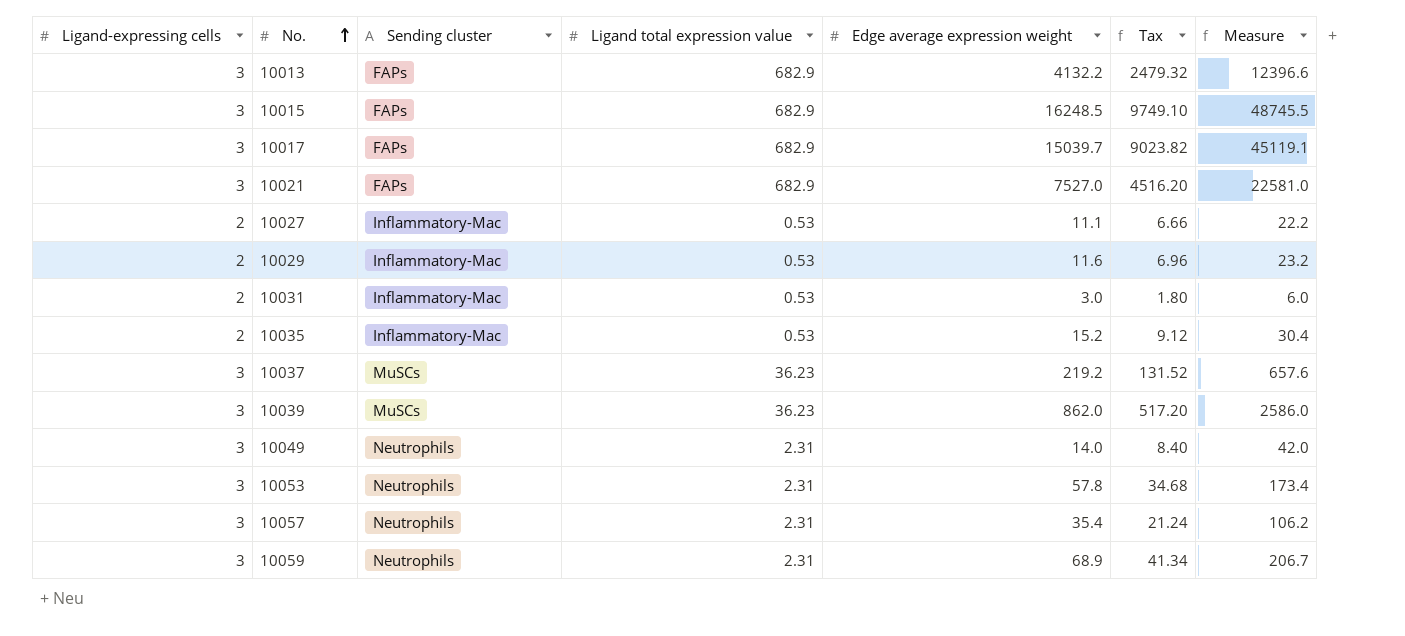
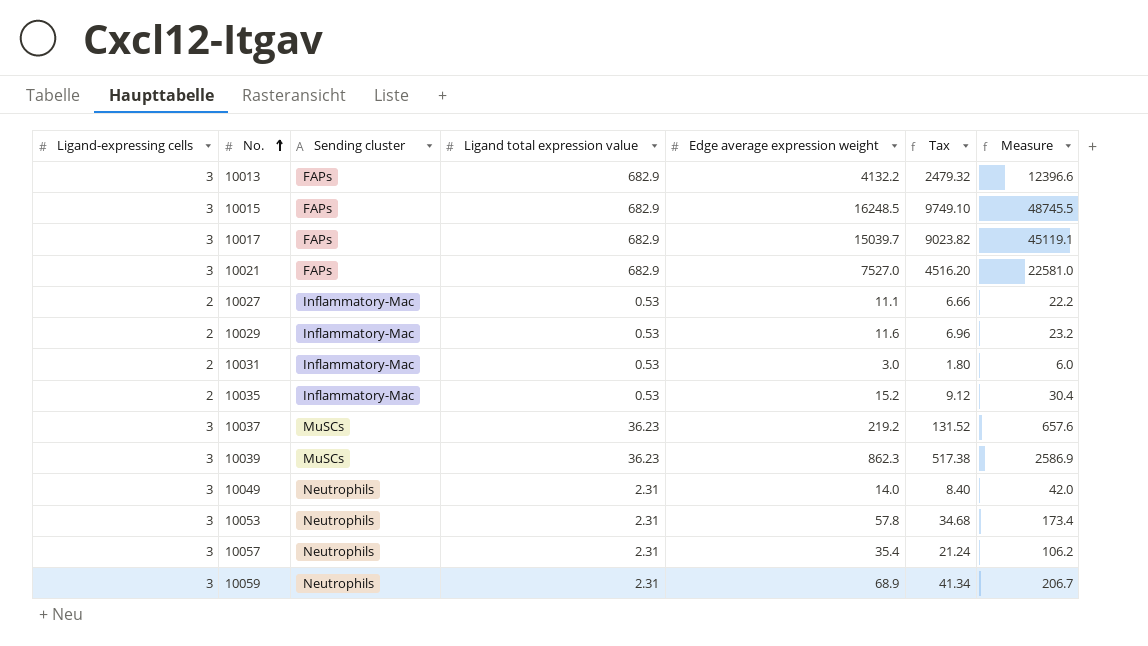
10039 | Edge average expression weight: 862.0 -> 862.3
10039 | Tax: 517.20 -> 517.38
10039 | Measure: 2586.0 -> 2586.9

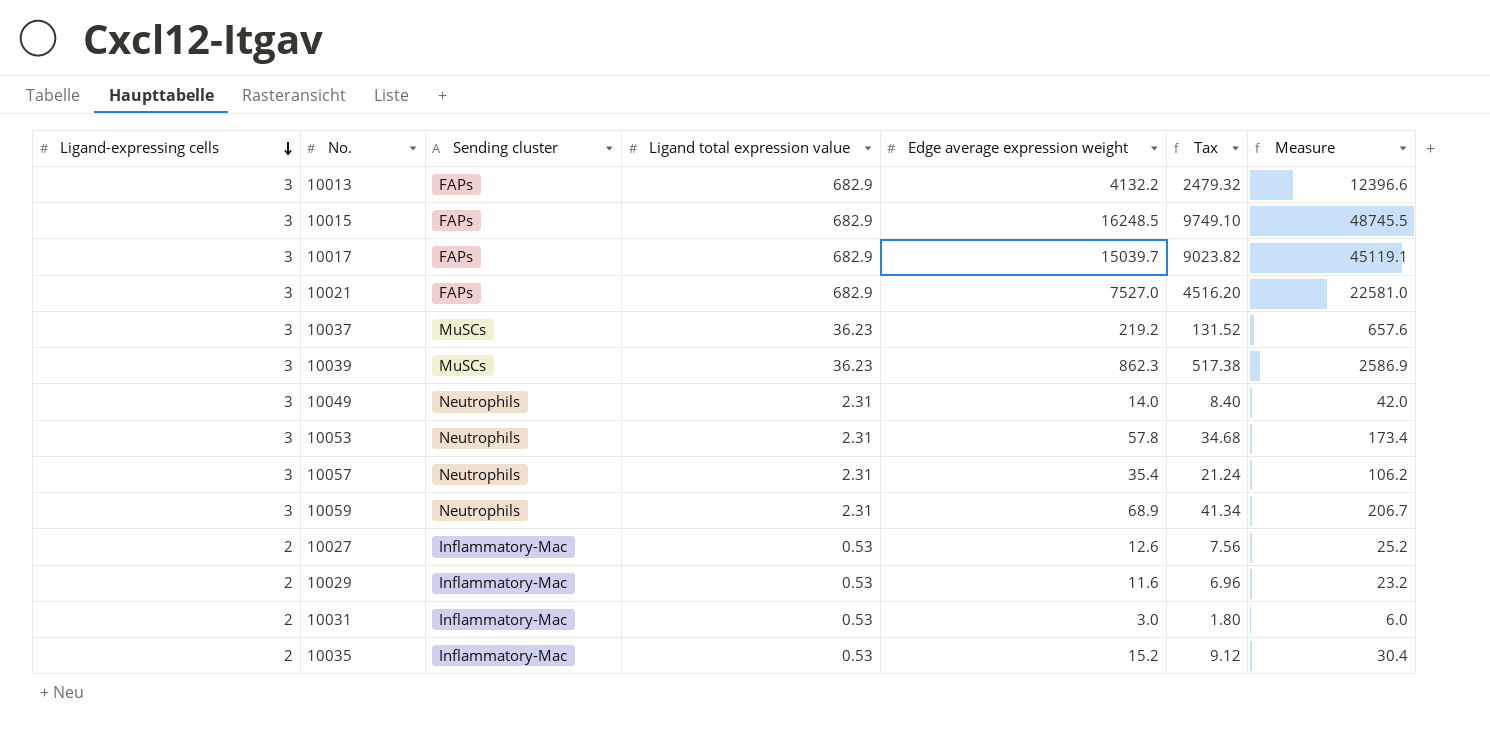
row order: No. ascending -> Ligand-expressing cells descending
10027 | Edge average expression weight: 11.1 -> 12.6
10027 | Tax: 6.66 -> 7.56
10027 | Measure: 22.2 -> 25.2

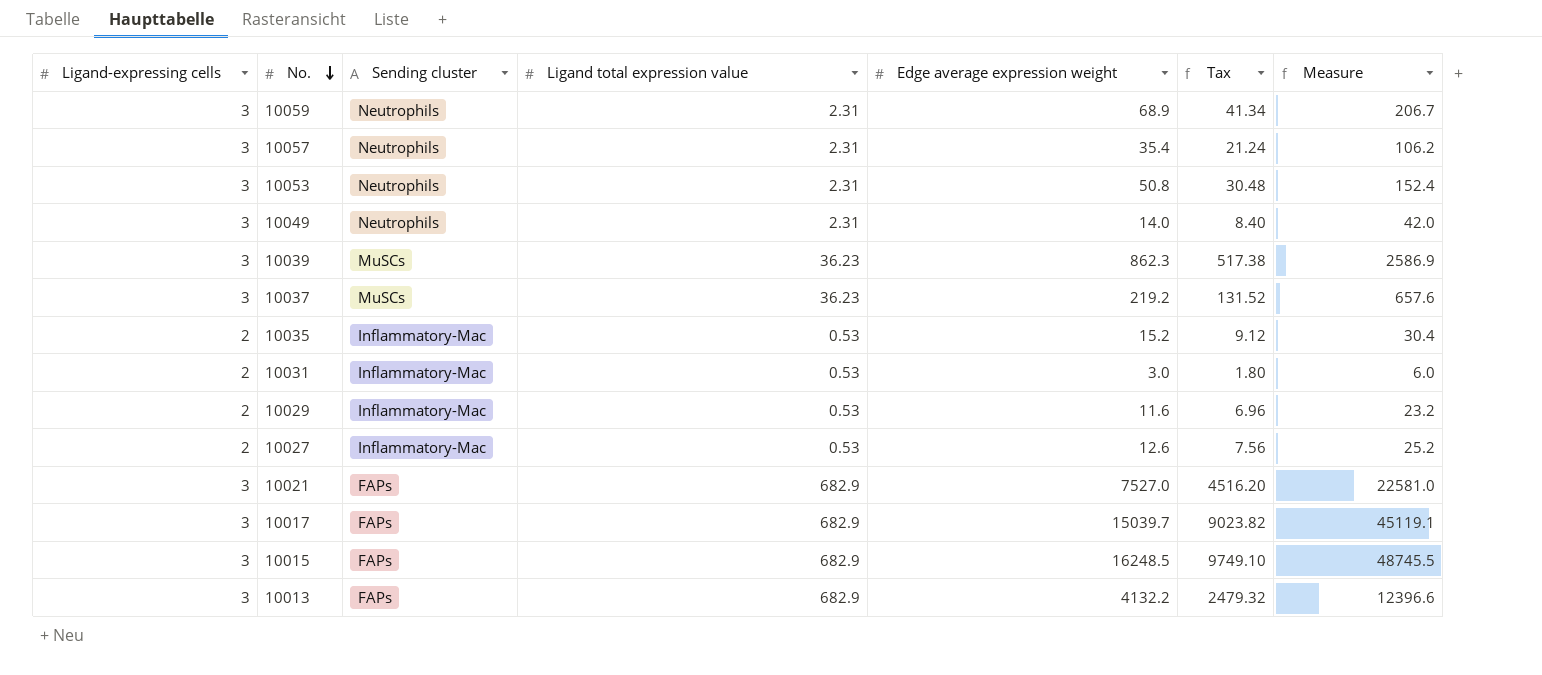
row order: Ligand-expressing cells descending -> No. descending
10053 | Edge average expression weight: 57.8 -> 50.8
10053 | Tax: 34.68 -> 30.48
10053 | Measure: 173.4 -> 152.4

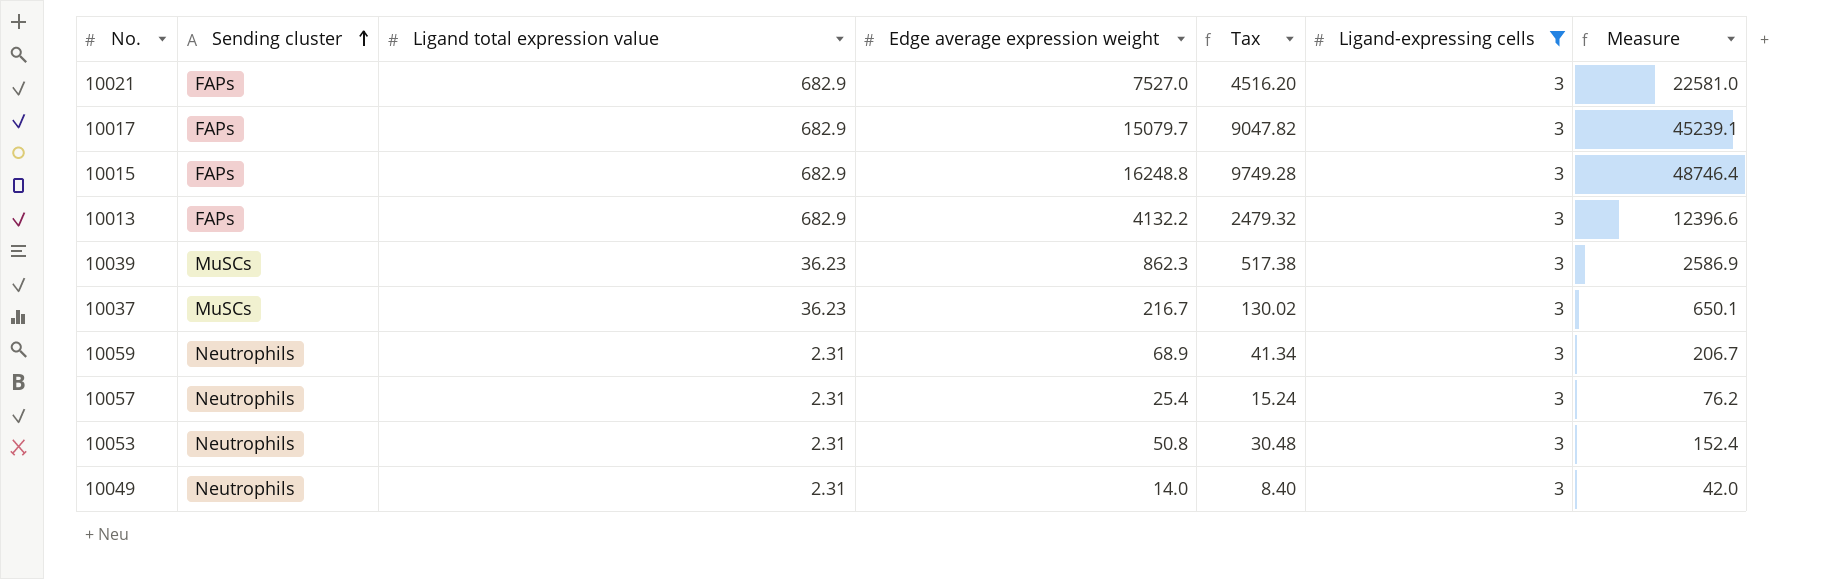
filter: none -> Ligand-expressing cells = 3
row order: No. descending -> Sending cluster ascending
column Ligand-expressing cells | position: 1 -> 6
10017 | Edge average expression weight: 15039.7 -> 15079.7
10017 | Tax: 9023.82 -> 9047.82
10017 | Measure: 45119.1 -> 45239.1
10015 | Edge average expression weight: 16248.5 -> 16248.8
10015 | Tax: 9749.10 -> 9749.28
10015 | Measure: 48745.5 -> 48746.4
10037 | Edge average expression weight: 219.2 -> 216.7
10037 | Tax: 131.52 -> 130.02
10037 | Measure: 657.6 -> 650.1
10057 | Edge average expression weight: 35.4 -> 25.4
10057 | Tax: 21.24 -> 15.24
10057 | Measure: 106.2 -> 76.2

